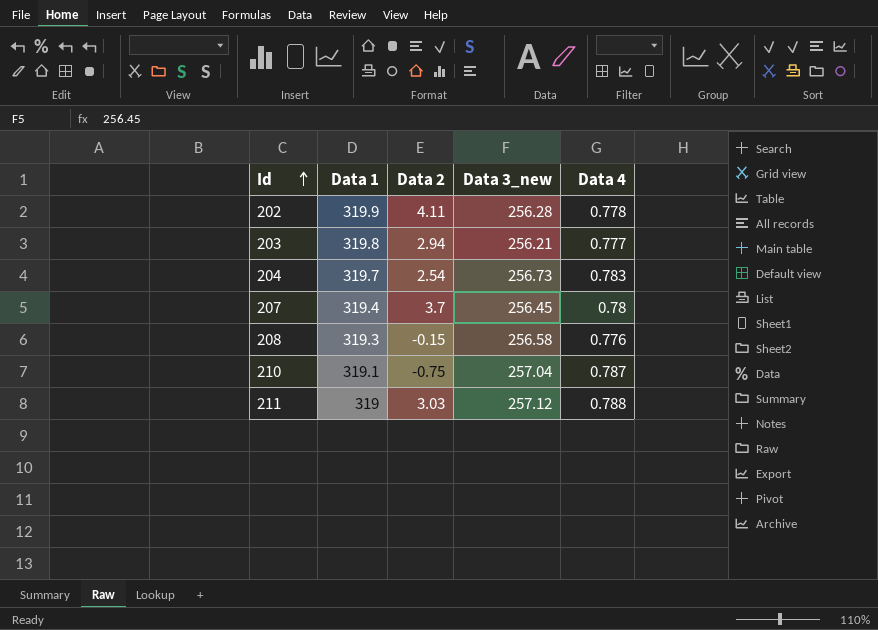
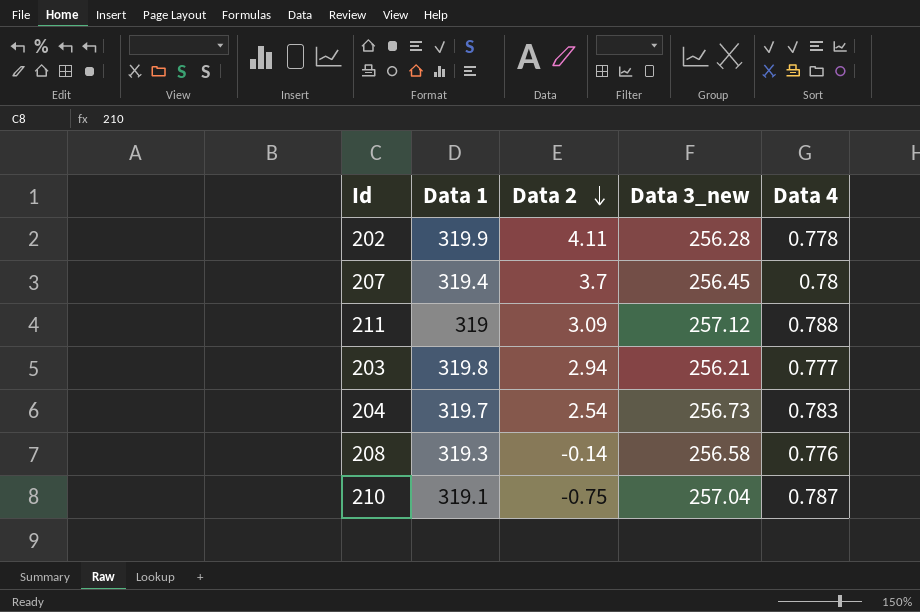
row order: Id ascending -> Data 2 descending
211 | Data 2: 3.03 -> 3.09
208 | Data 2: -0.15 -> -0.14

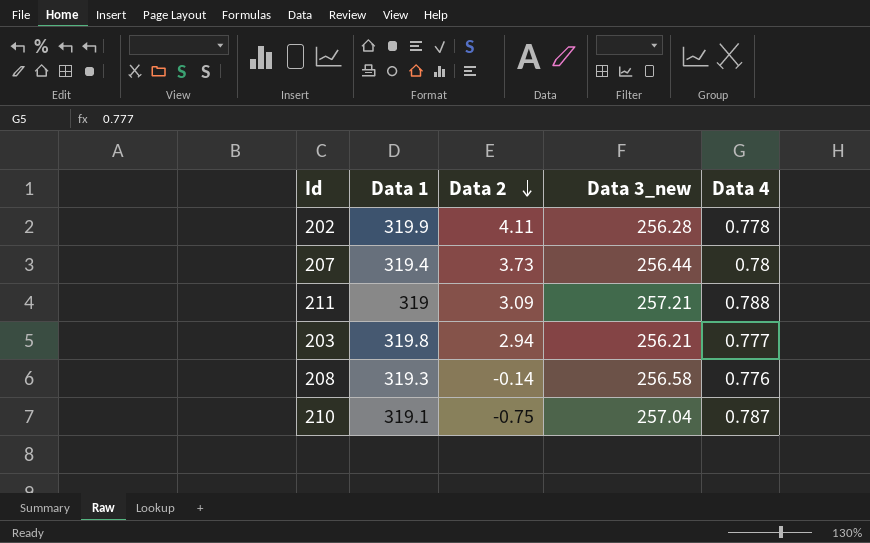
row 204: 319.7 | 2.54 | 256.73 | 0.783 -> none
207 | Data 2: 3.7 -> 3.73
207 | Data 3_new: 256.45 -> 256.44
211 | Data 3_new: 257.12 -> 257.21

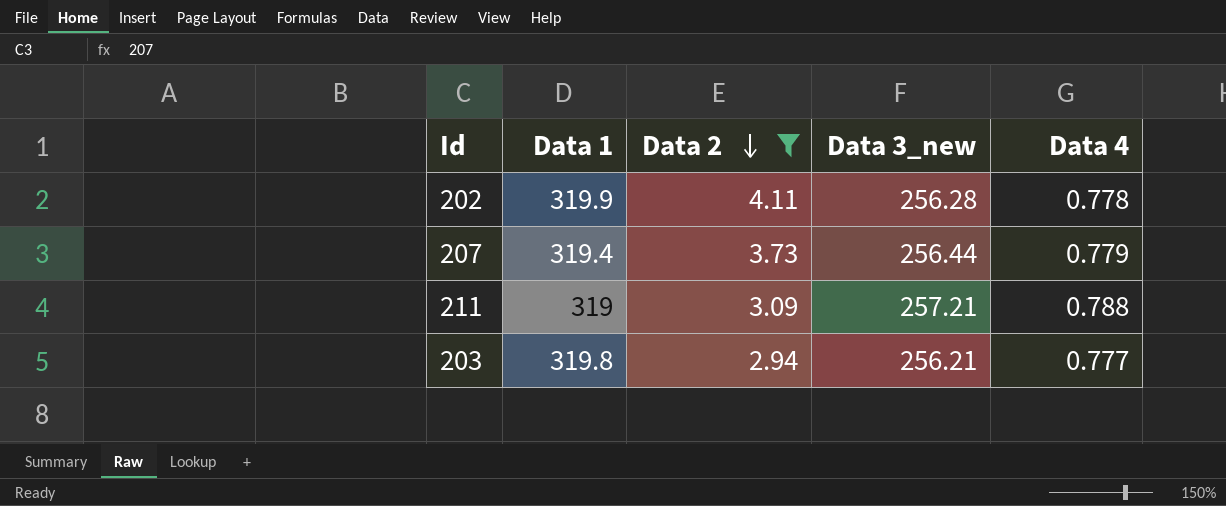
filter: none -> Data 2 >= 2.94
207 | Data 4: 0.78 -> 0.779

